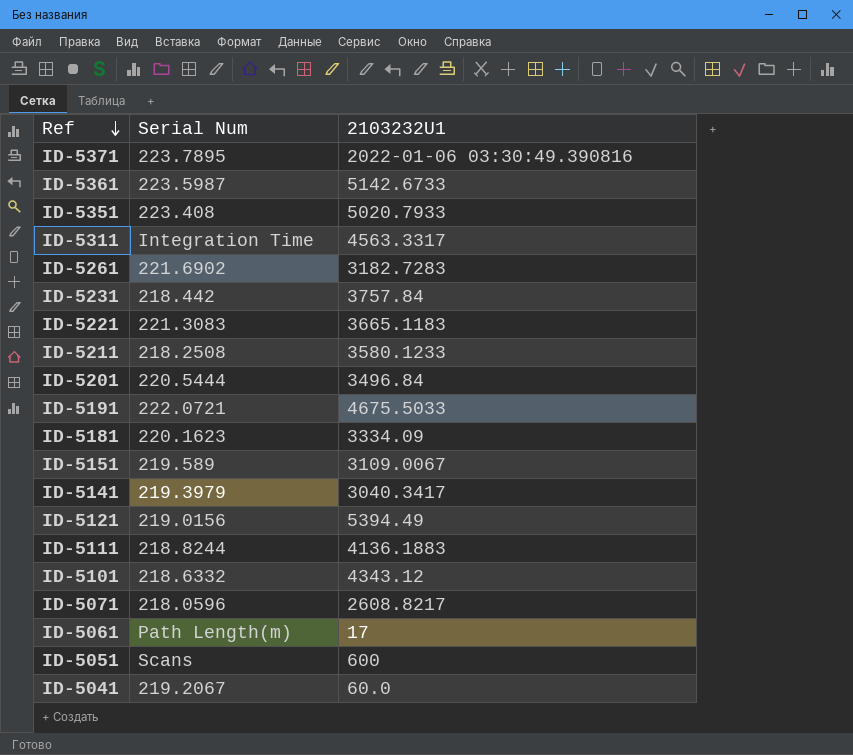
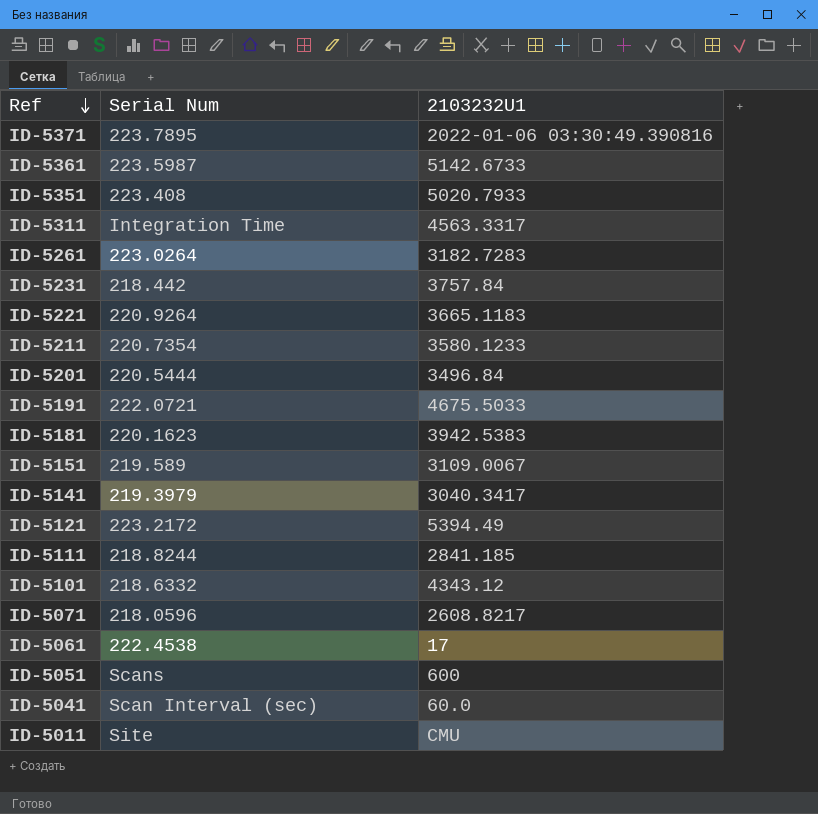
ID-5261 | Serial Num: 221.6902 -> 223.0264
ID-5221 | Serial Num: 221.3083 -> 220.9264
ID-5211 | Serial Num: 218.2508 -> 220.7354
ID-5181 | 2103232U1: 3334.09 -> 3942.5383
ID-5121 | Serial Num: 219.0156 -> 223.2172
ID-5111 | 2103232U1: 4136.1883 -> 2841.185
ID-5061 | Serial Num: Path Length(m) -> 222.4538
ID-5041 | Serial Num: 219.2067 -> Scan Interval (sec)
row ID-5011: none -> Site | CMU

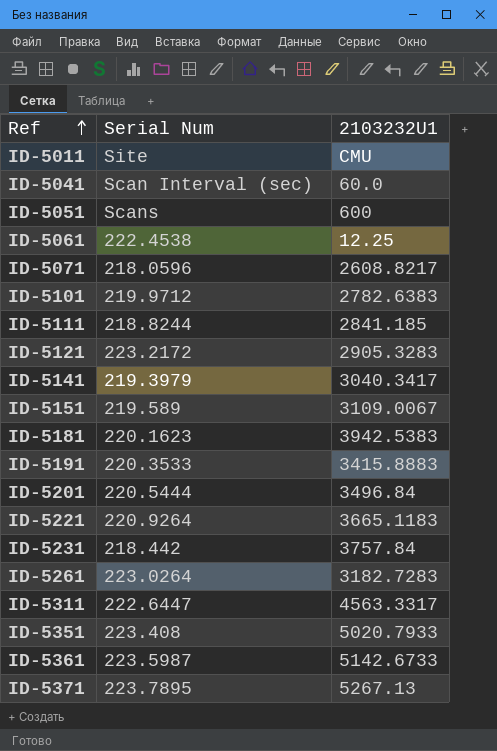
row order: Ref descending -> Ref ascending
row ID-5211: 220.7354 | 3580.1233 -> none
ID-5061 | 2103232U1: 17 -> 12.25
ID-5101 | Serial Num: 218.6332 -> 219.9712
ID-5101 | 2103232U1: 4343.12 -> 2782.6383
ID-5121 | 2103232U1: 5394.49 -> 2905.3283
ID-5191 | Serial Num: 222.0721 -> 220.3533
ID-5191 | 2103232U1: 4675.5033 -> 3415.8883
ID-5311 | Serial Num: Integration Time -> 222.6447
ID-5371 | 2103232U1: 2022-01-06 03:30:49.390816 -> 5267.13

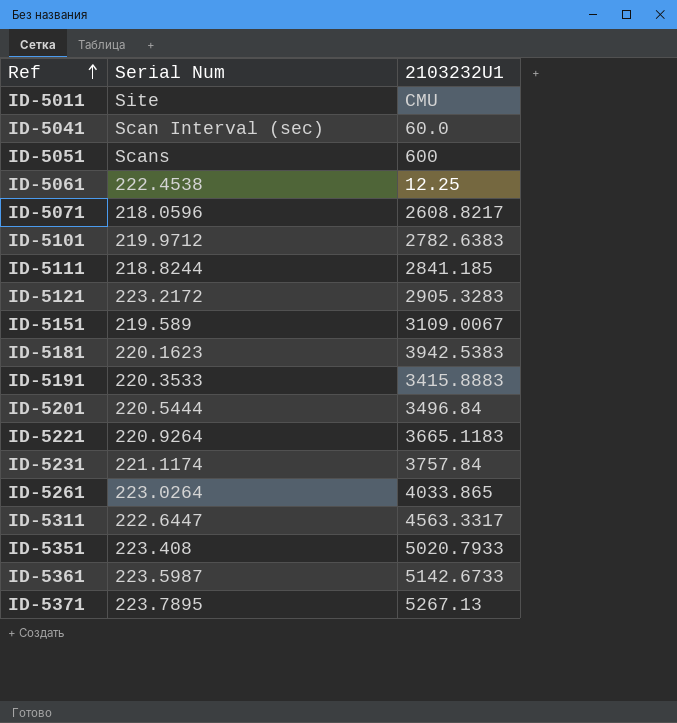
row ID-5141: 219.3979 | 3040.3417 -> none
ID-5231 | Serial Num: 218.442 -> 221.1174
ID-5261 | 2103232U1: 3182.7283 -> 4033.865

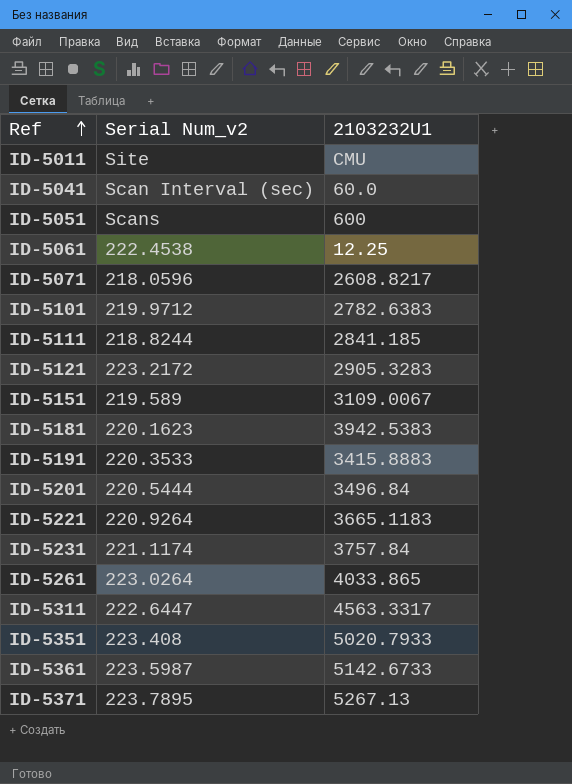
column name: Serial Num -> Serial Num_v2

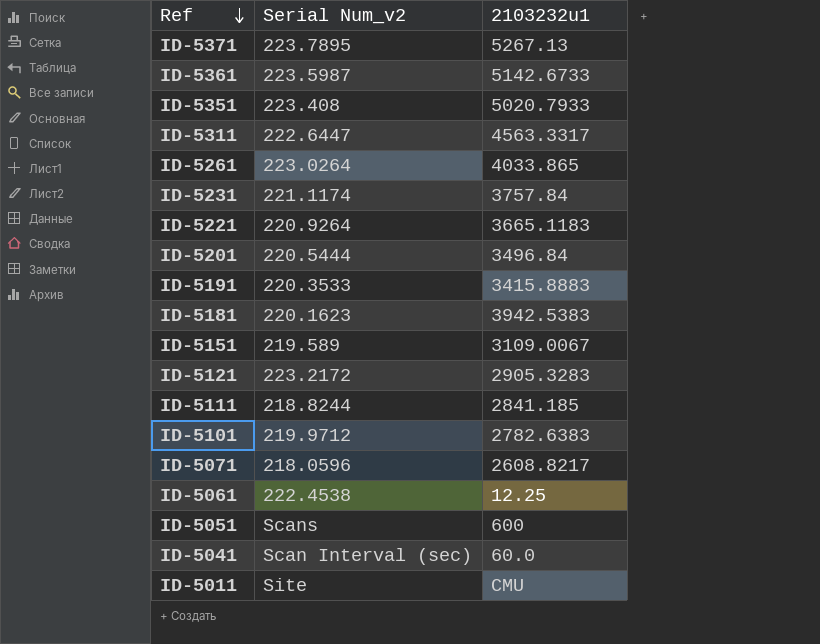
row order: Ref ascending -> Ref descending
column name: 2103232U1 -> 2103232u1

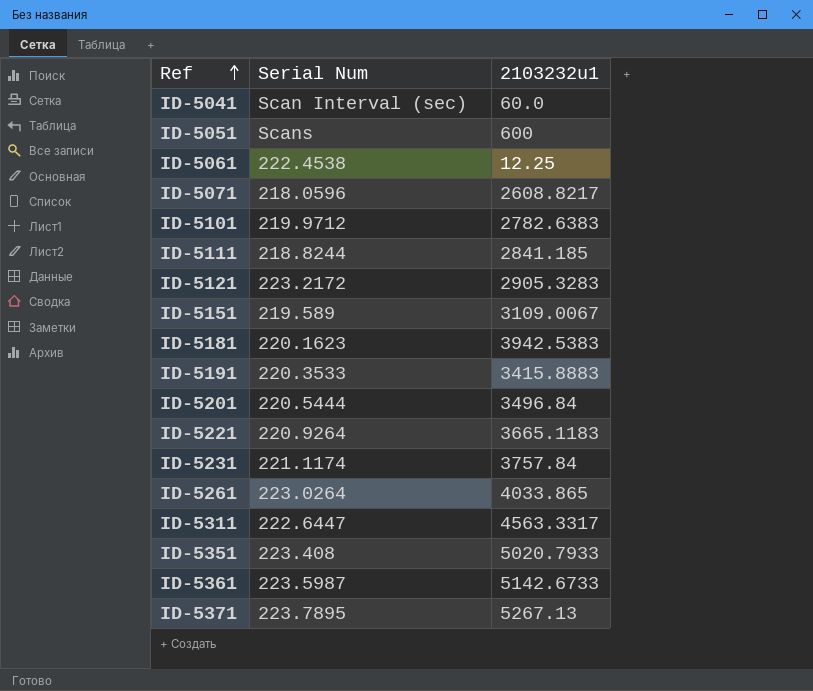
row order: Ref descending -> Ref ascending
column name: Serial Num_v2 -> Serial Num
row ID-5011: Site | CMU -> none

